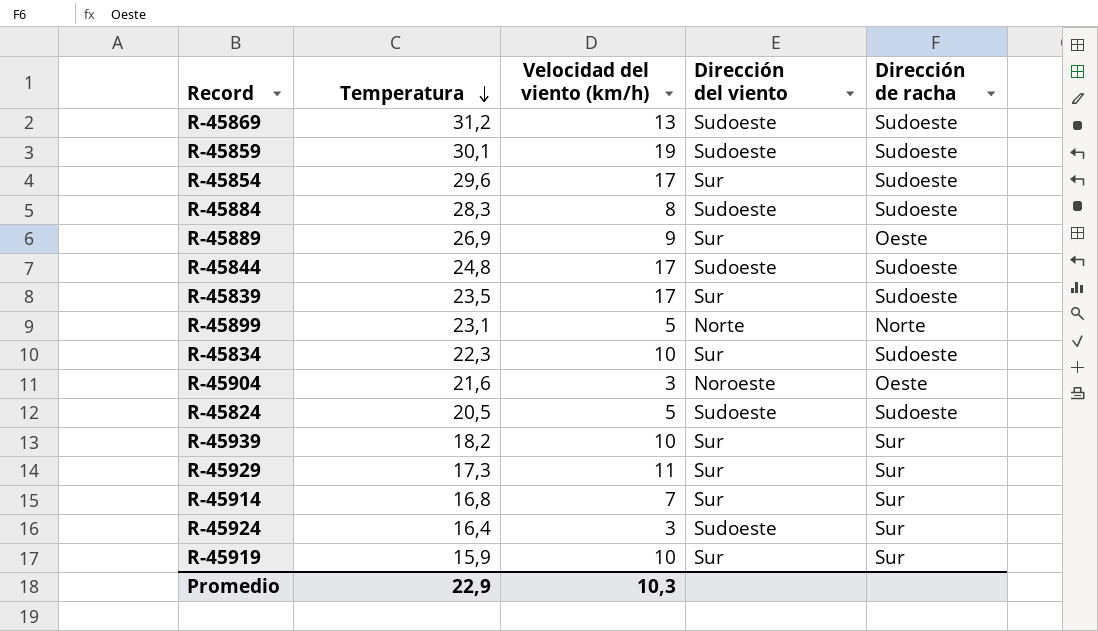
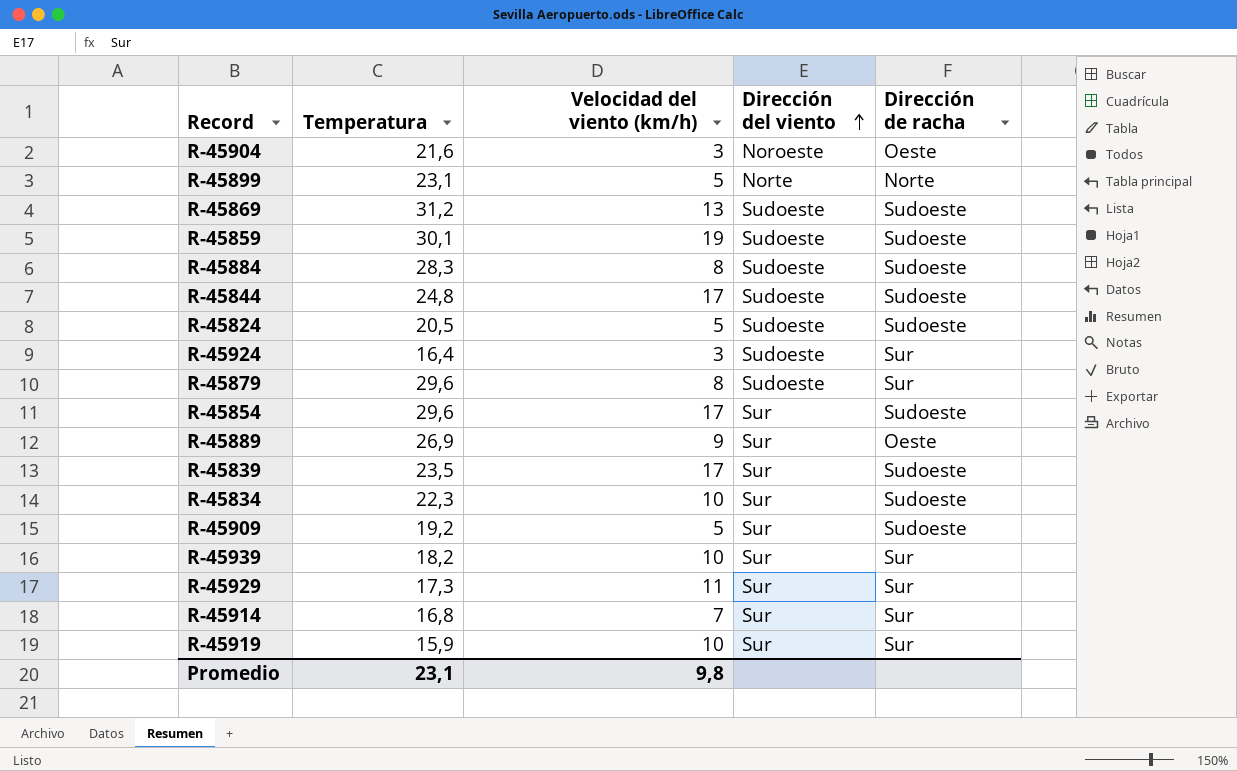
row order: Temperatura descending -> Dirección del viento ascending
row R-45879: none -> 29,6 | 8 | Sudoeste | Sur
row R-45909: none -> 19,2 | 5 | Sur | Sudoeste
Promedio | Temperatura: 22,9 -> 23,1
Promedio | Velocidad del viento (km/h): 10,3 -> 9,8

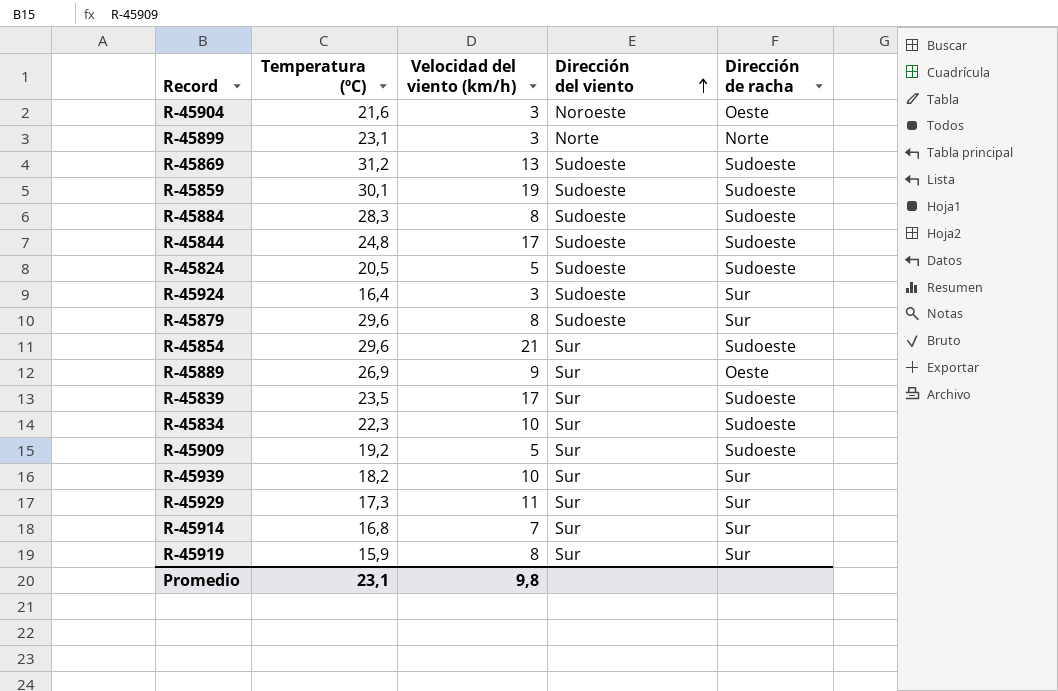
column name: Temperatura -> Temperatura (ºC)
R-45899 | Velocidad del viento (km/h): 5 -> 3
R-45854 | Velocidad del viento (km/h): 17 -> 21
R-45919 | Velocidad del viento (km/h): 10 -> 8

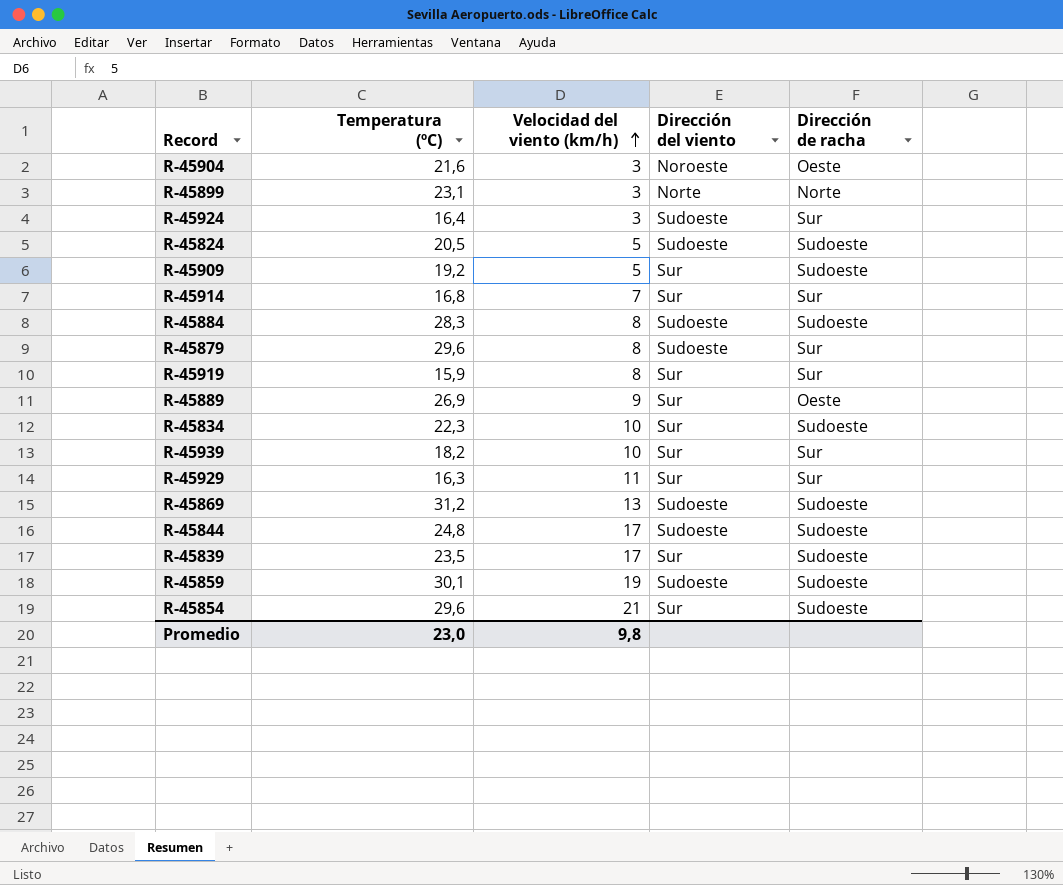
row order: Dirección del viento ascending -> Velocidad del viento (km/h) ascending
R-45929 | Temperatura (ºC): 17,3 -> 16,3
Promedio | Temperatura (ºC): 23,1 -> 23,0

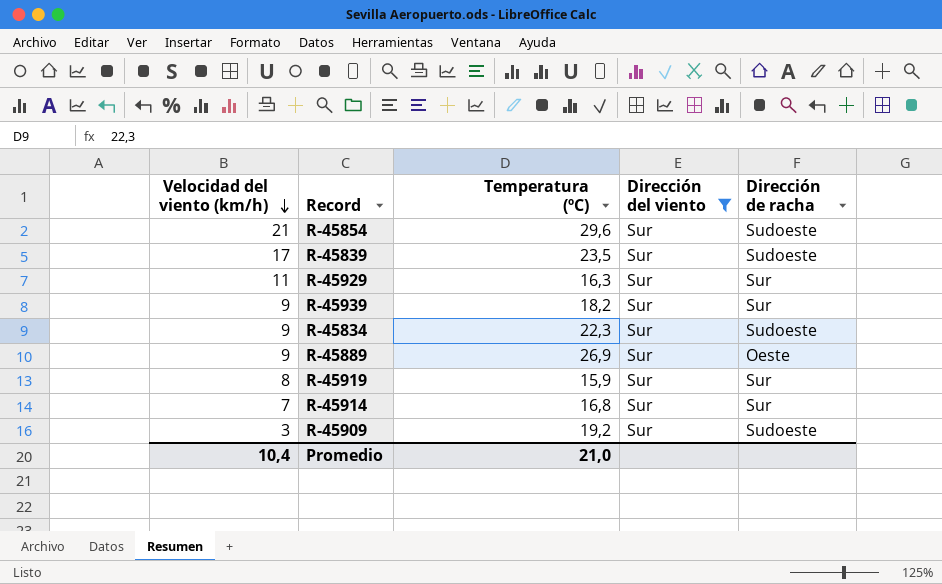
filter: none -> Dirección del viento = Sur
row order: Velocidad del viento (km/h) ascending -> Velocidad del viento (km/h) descending
column Velocidad del viento (km/h) | position: 3 -> 1
R-45939 | Velocidad del viento (km/h): 10 -> 9
R-45834 | Velocidad del viento (km/h): 10 -> 9
R-45909 | Velocidad del viento (km/h): 5 -> 3
Promedio | Velocidad del viento (km/h): 9,8 -> 10,4
Promedio | Temperatura (ºC): 23,0 -> 21,0

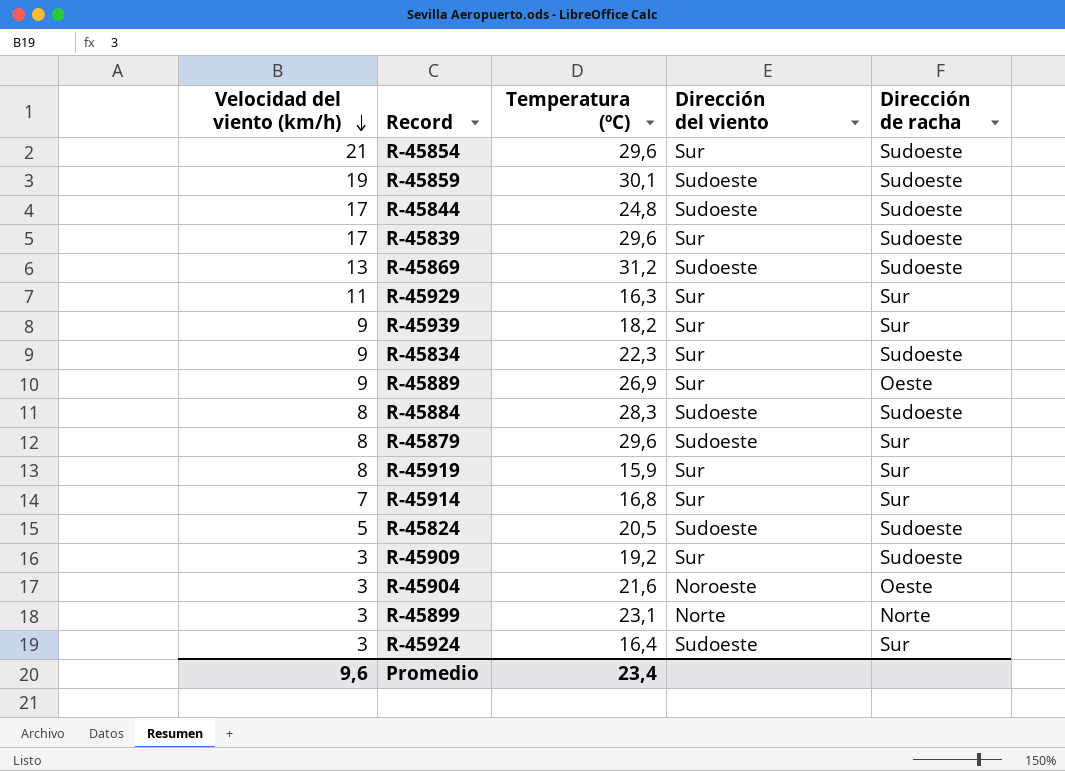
filter: Dirección del viento = Sur -> none
R-45839 | Temperatura (ºC): 23,5 -> 29,6
Promedio | Velocidad del viento (km/h): 10,4 -> 9,6
Promedio | Temperatura (ºC): 21,0 -> 23,4

